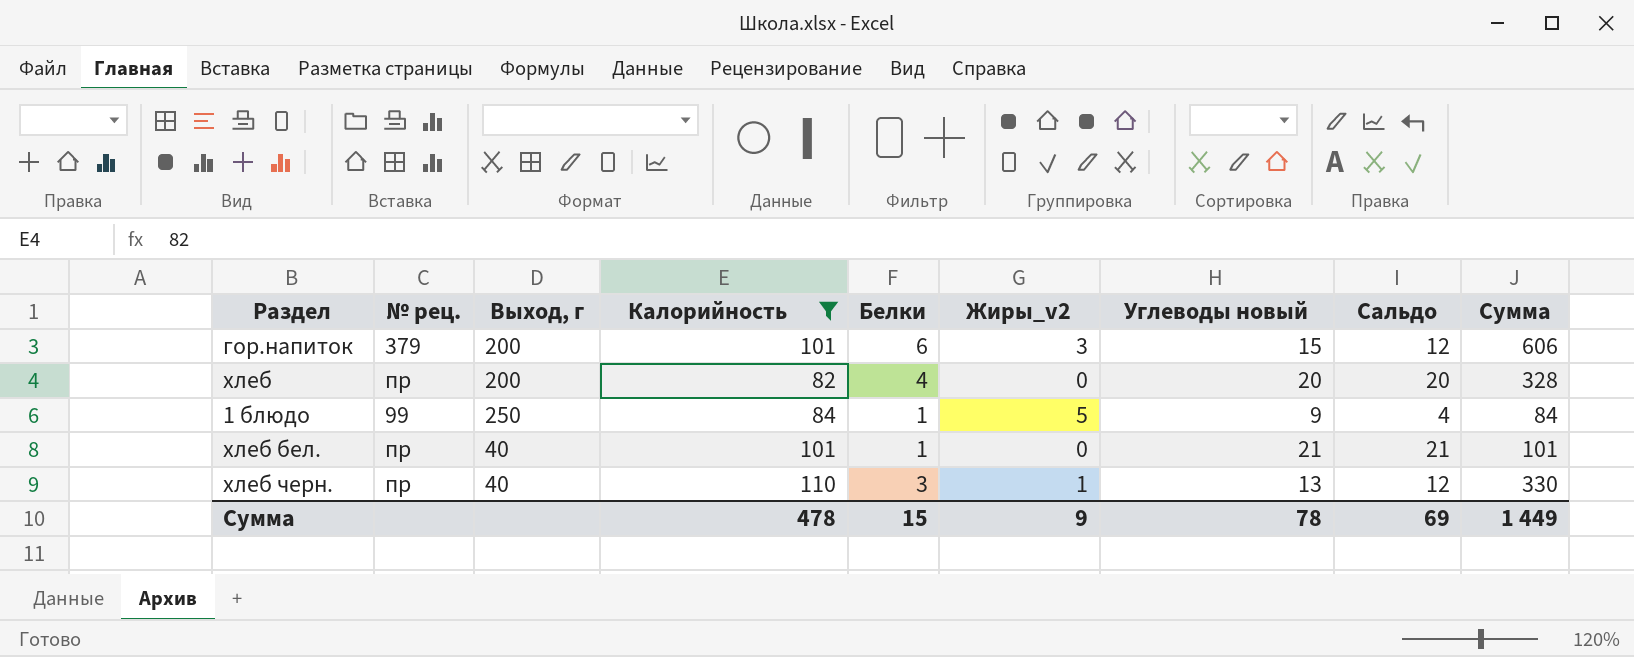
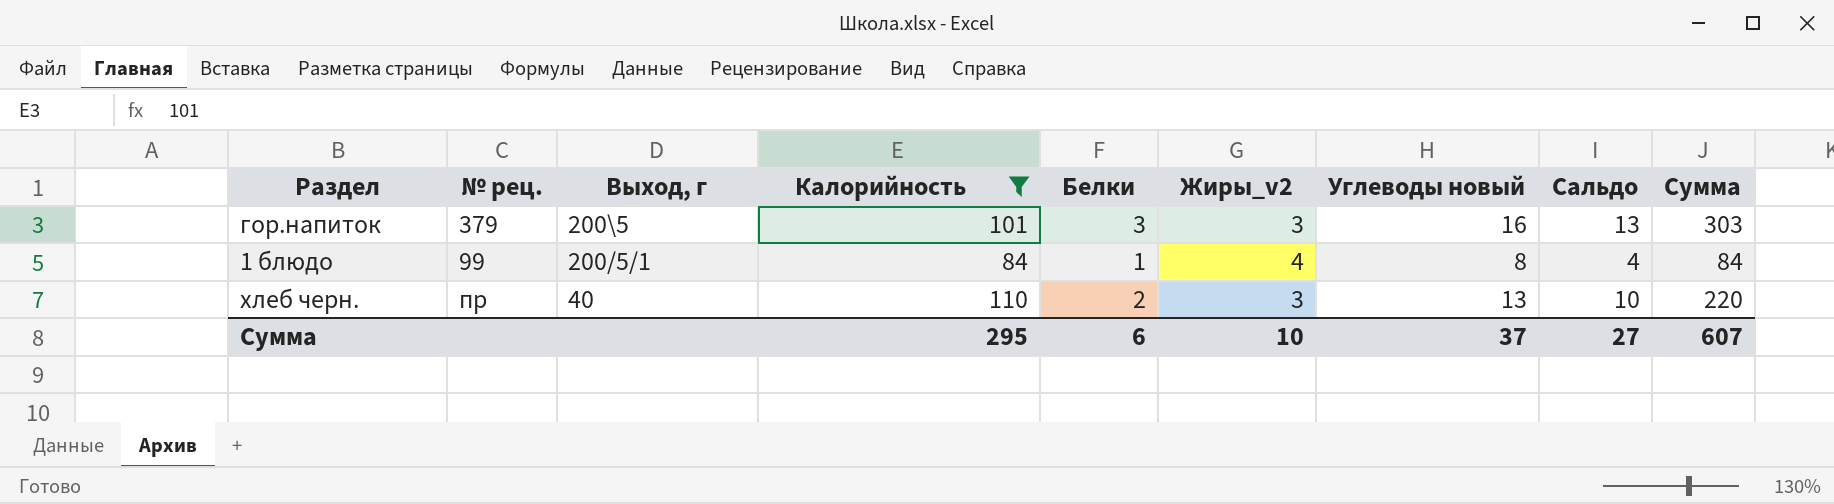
row хлеб: пр | 200 | 82 | 4 | 0 | 20 | 20 | 328 -> none
row хлеб бел.: пр | 40 | 101 | 1 | 0 | 21 | 21 | 101 -> none
гор.напиток | Выход, г: 200 -> 200\5
гор.напиток | Белки: 6 -> 3
гор.напиток | Углеводы новый: 15 -> 16
гор.напиток | Сальдо: 12 -> 13
гор.напиток | Сумма: 606 -> 303
1 блюдо | Выход, г: 250 -> 200/5/1
1 блюдо | Жиры_v2: 5 -> 4
1 блюдо | Углеводы новый: 9 -> 8
хлеб черн. | Белки: 3 -> 2
хлеб черн. | Жиры_v2: 1 -> 3
хлеб черн. | Сальдо: 12 -> 10
хлеб черн. | Сумма: 330 -> 220
Сумма | Калорийность: 478 -> 295
Сумма | Белки: 15 -> 6
Сумма | Жиры_v2: 9 -> 10
Сумма | Углеводы новый: 78 -> 37
Сумма | Сальдо: 69 -> 27
Сумма | Сумма: 1 449 -> 607

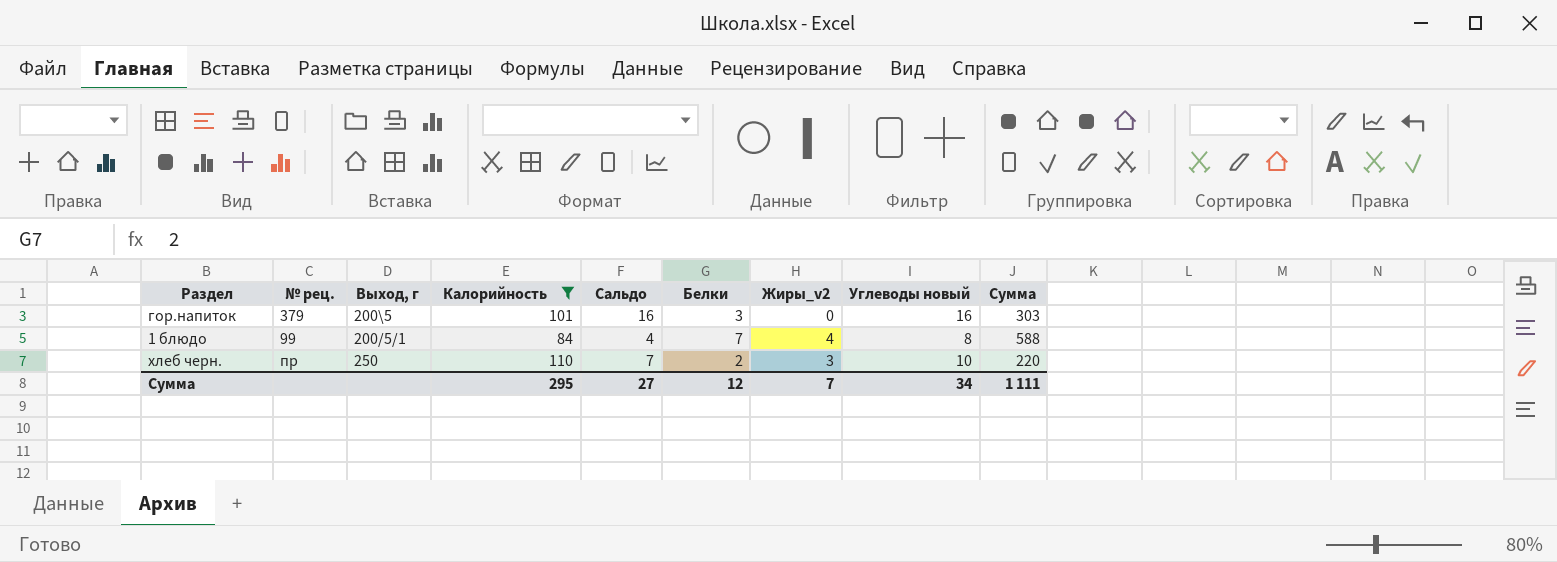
column Сальдо | position: 8 -> 5
гор.напиток | Сальдо: 13 -> 16
гор.напиток | Жиры_v2: 3 -> 0
1 блюдо | Белки: 1 -> 7
1 блюдо | Сумма: 84 -> 588
хлеб черн. | Выход, г: 40 -> 250
хлеб черн. | Сальдо: 10 -> 7
хлеб черн. | Углеводы новый: 13 -> 10
Сумма | Белки: 6 -> 12
Сумма | Жиры_v2: 10 -> 7
Сумма | Углеводы новый: 37 -> 34
Сумма | Сумма: 607 -> 1 111

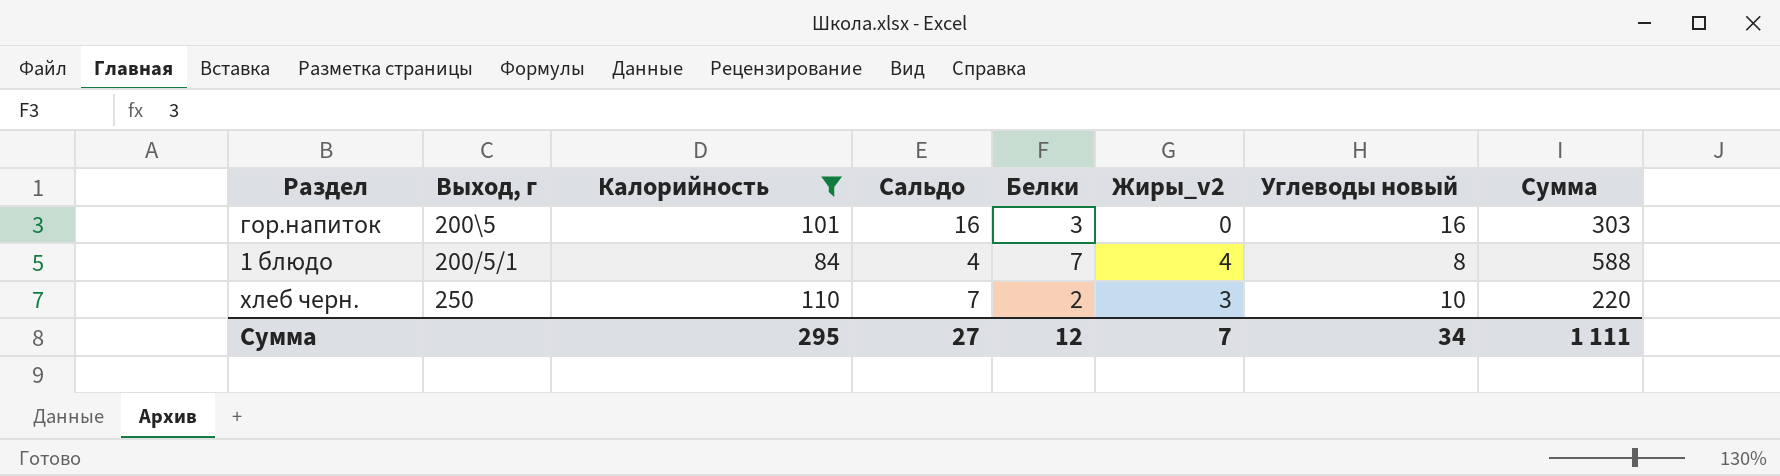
column № рец. | position: 2 -> none

